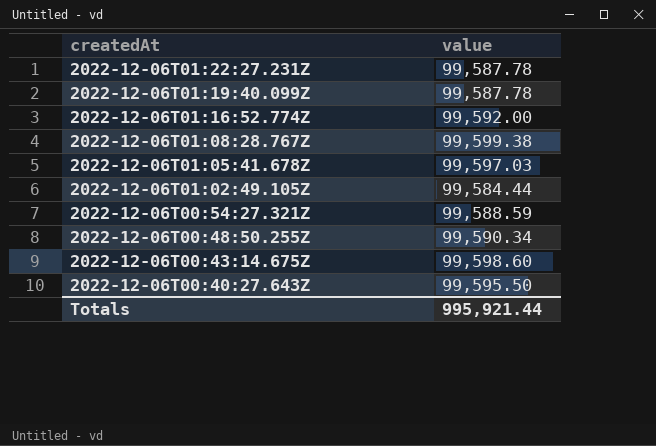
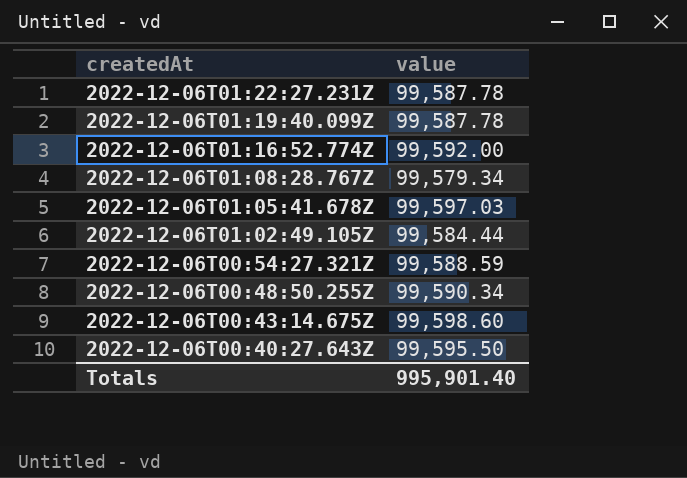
2022-12-06T01:08:28.767Z | value: 99,599.38 -> 99,579.34
Totals | value: 995,921.44 -> 995,901.40

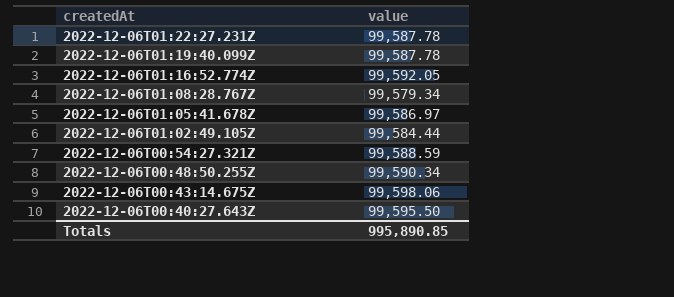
2022-12-06T01:16:52.774Z | value: 99,592.00 -> 99,592.05
2022-12-06T01:05:41.678Z | value: 99,597.03 -> 99,586.97
2022-12-06T00:43:14.675Z | value: 99,598.60 -> 99,598.06
Totals | value: 995,901.40 -> 995,890.85

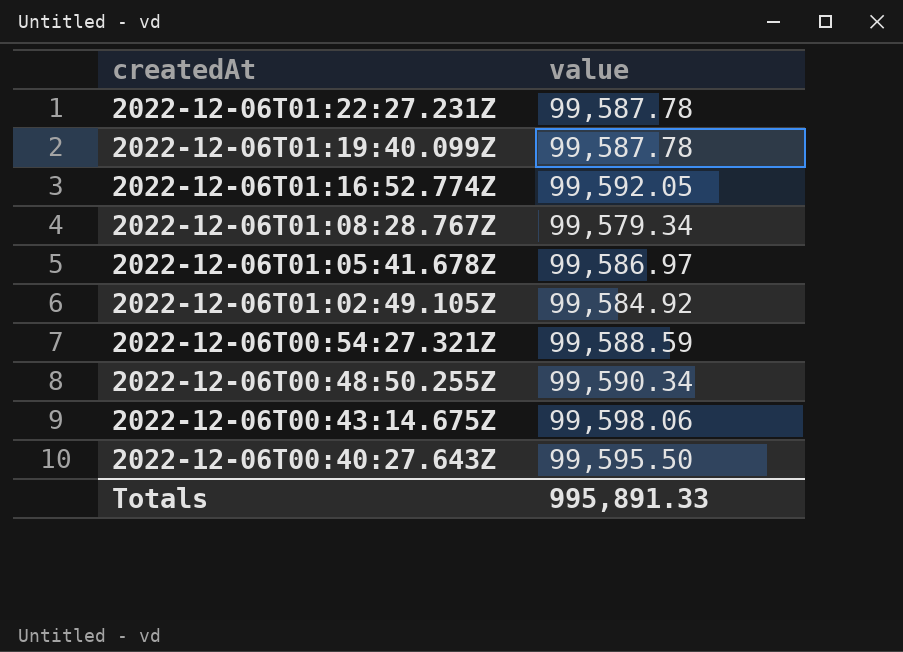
2022-12-06T01:02:49.105Z | value: 99,584.44 -> 99,584.92
Totals | value: 995,890.85 -> 995,891.33

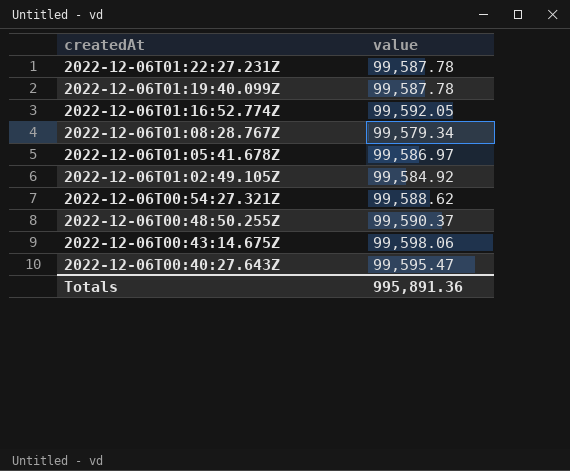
2022-12-06T00:54:27.321Z | value: 99,588.59 -> 99,588.62
2022-12-06T00:48:50.255Z | value: 99,590.34 -> 99,590.37
2022-12-06T00:40:27.643Z | value: 99,595.50 -> 99,595.47
Totals | value: 995,891.33 -> 995,891.36

